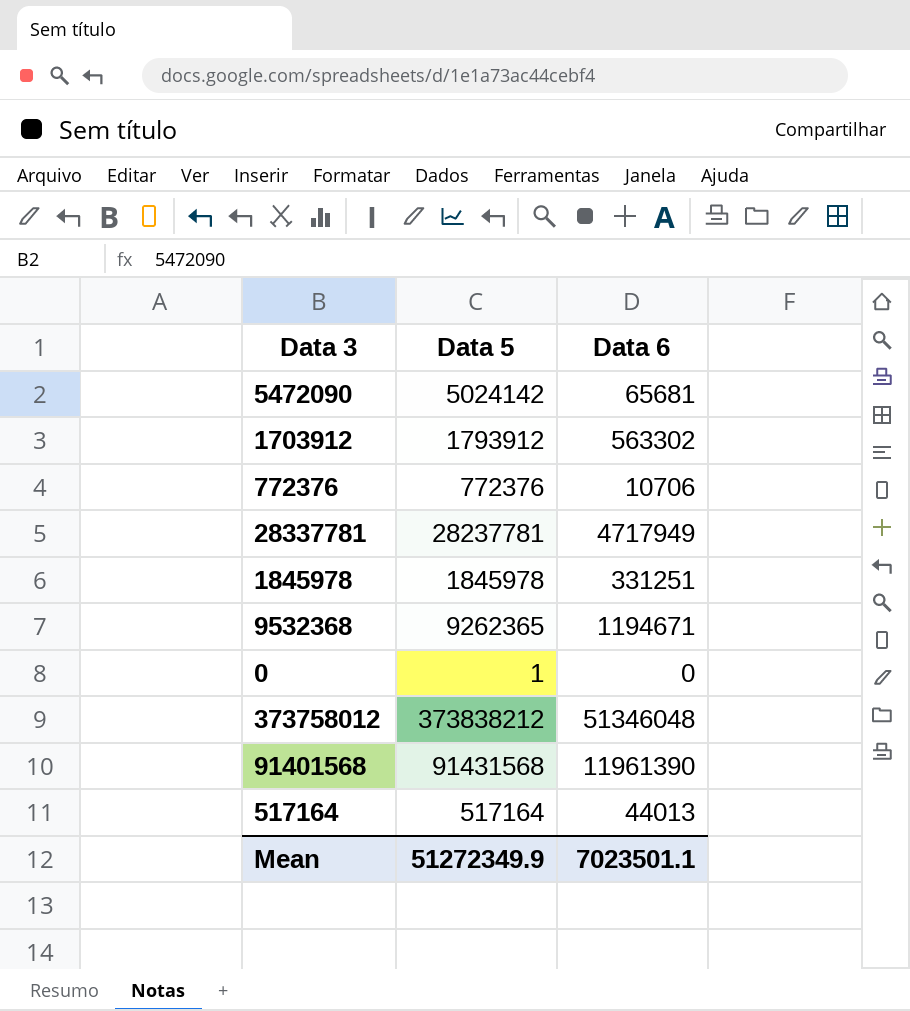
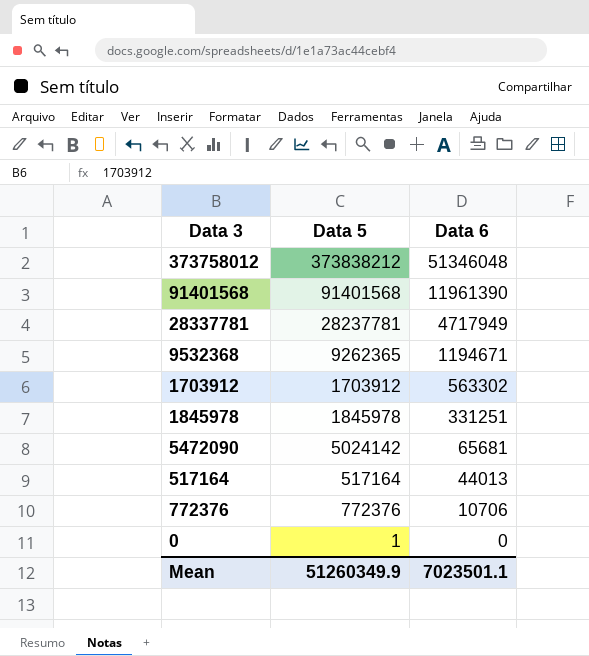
row order: none -> Data 6 descending
91401568 | Data 5: 91431568 -> 91401568
1703912 | Data 5: 1793912 -> 1703912
Mean | Data 5: 51272349.9 -> 51260349.9

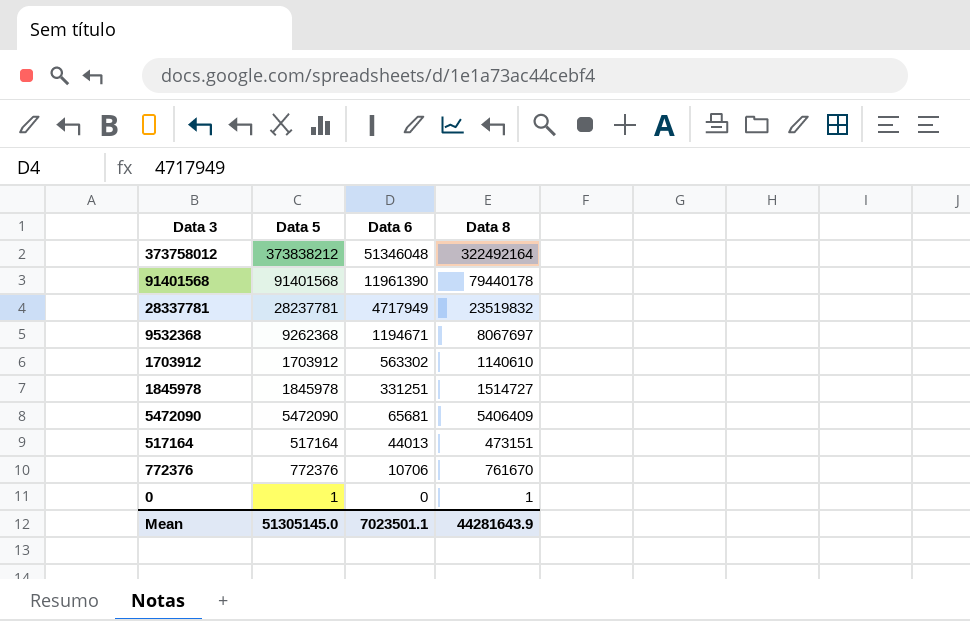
column Data 8 | formula: none -> [Data 5] - [Data 6]
9532368 | Data 5: 9262365 -> 9262368
5472090 | Data 5: 5024142 -> 5472090
Mean | Data 5: 51260349.9 -> 51305145.0

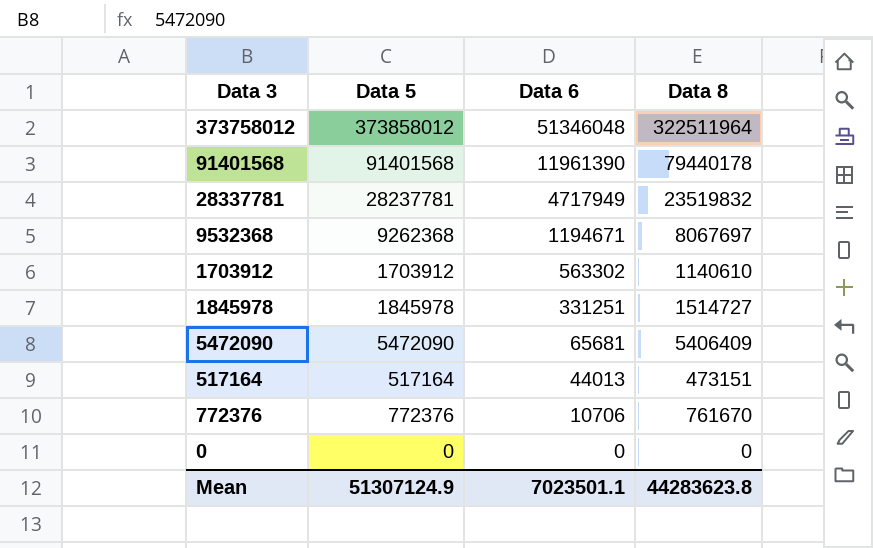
373758012 | Data 5: 373838212 -> 373858012
373758012 | Data 8: 322492164 -> 322511964
0 | Data 5: 1 -> 0
0 | Data 8: 1 -> 0
Mean | Data 5: 51305145.0 -> 51307124.9
Mean | Data 8: 44281643.9 -> 44283623.8

